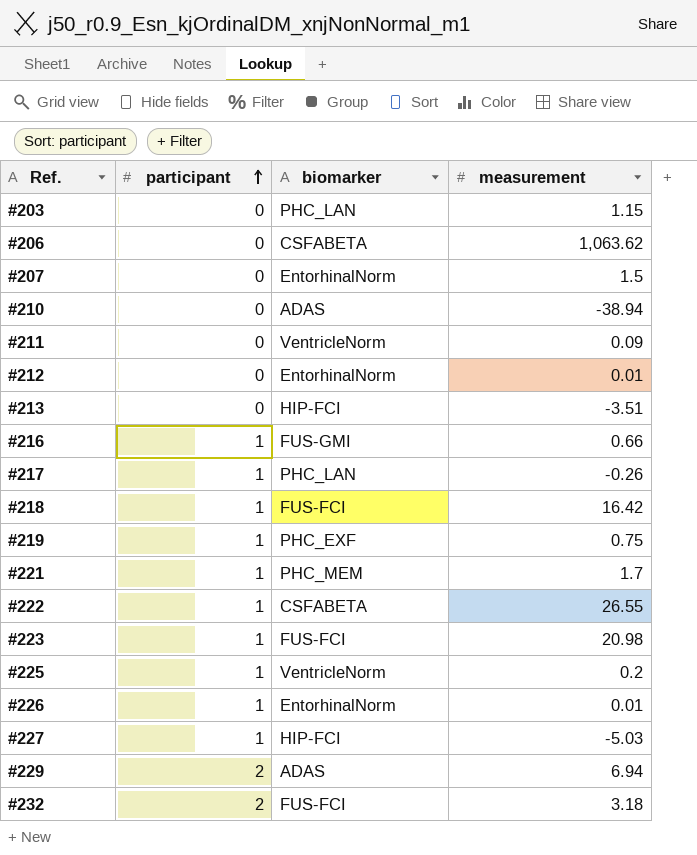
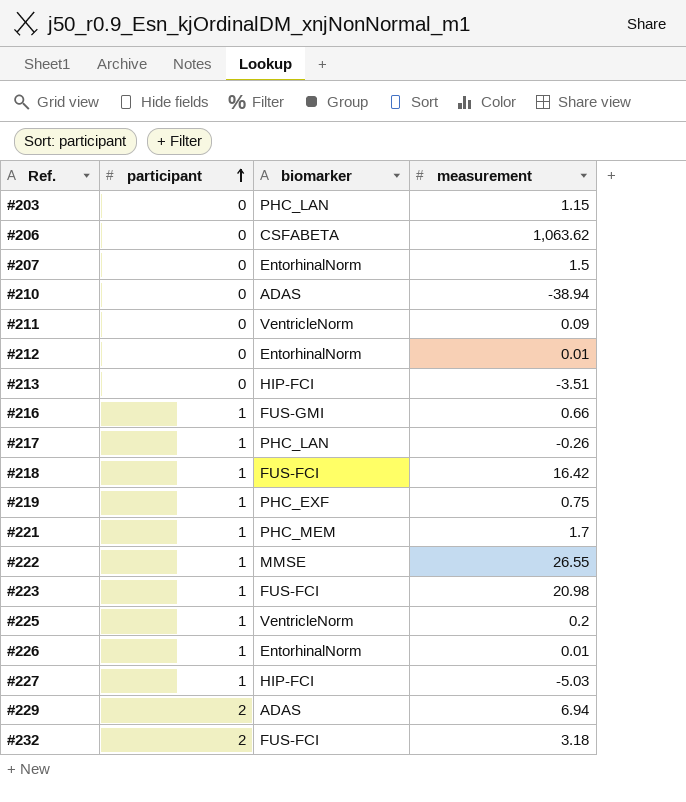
#222 | biomarker: CSFABETA -> MMSE

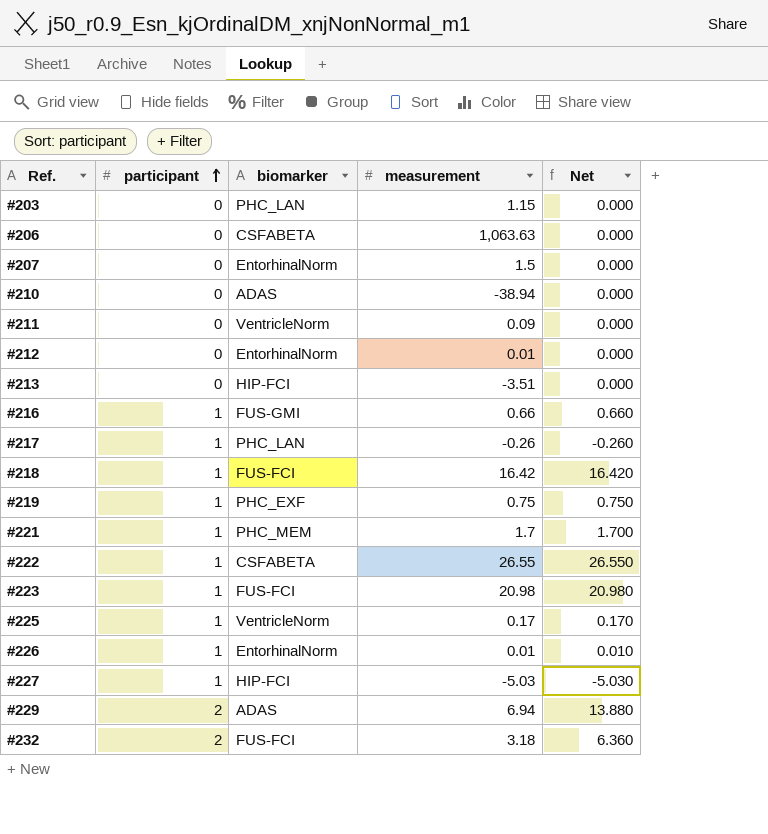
column Net | formula: none -> [participant] * [measurement]
#206 | measurement: 1,063.62 -> 1,063.63
#222 | biomarker: MMSE -> CSFABETA
#225 | measurement: 0.2 -> 0.17

